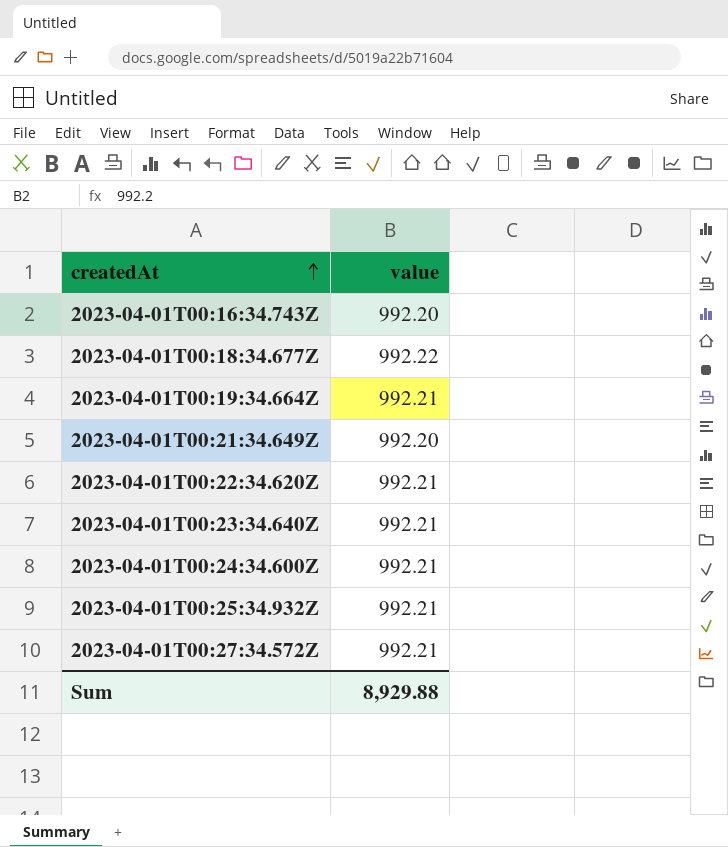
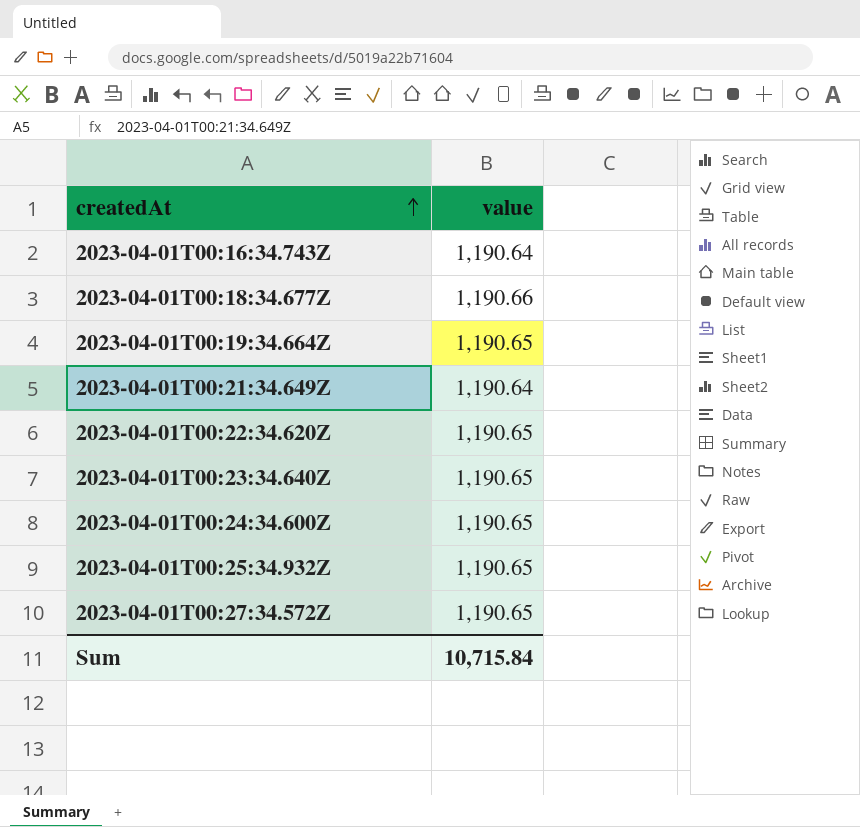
2023-04-01T00:16:34.743Z | value: 992.20 -> 1,190.64
2023-04-01T00:18:34.677Z | value: 992.22 -> 1,190.66
2023-04-01T00:19:34.664Z | value: 992.21 -> 1,190.65
2023-04-01T00:21:34.649Z | value: 992.20 -> 1,190.64
2023-04-01T00:22:34.620Z | value: 992.21 -> 1,190.65
2023-04-01T00:23:34.640Z | value: 992.21 -> 1,190.65
2023-04-01T00:24:34.600Z | value: 992.21 -> 1,190.65
2023-04-01T00:25:34.932Z | value: 992.21 -> 1,190.65
2023-04-01T00:27:34.572Z | value: 992.21 -> 1,190.65
Sum | value: 8,929.88 -> 10,715.84

